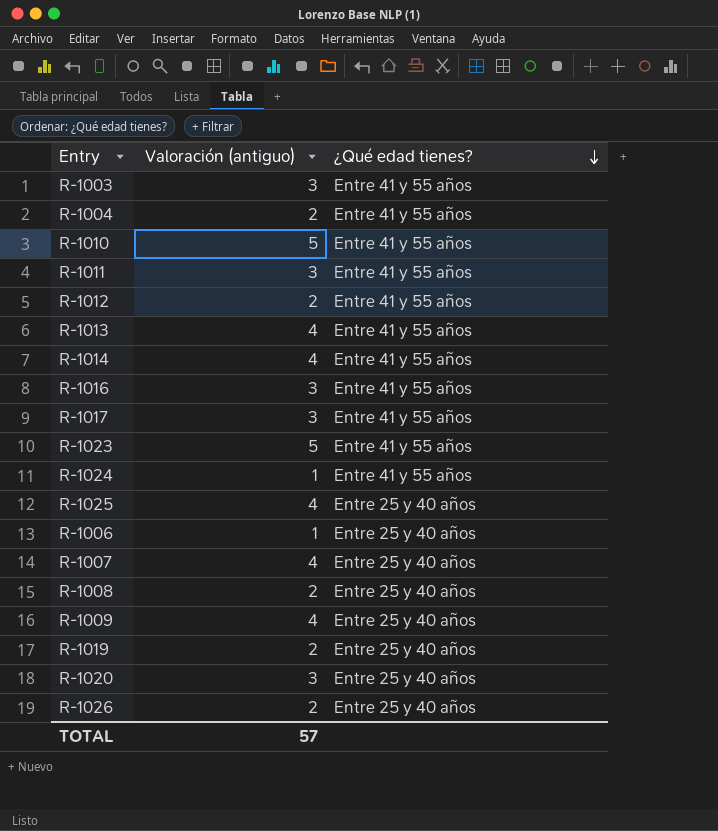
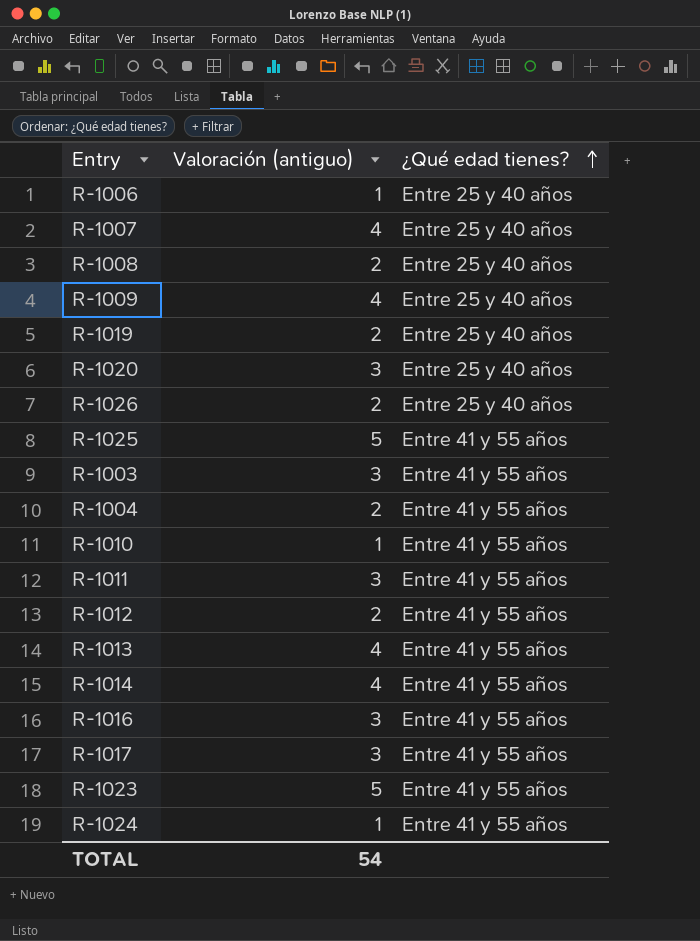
row order: ¿Qué edad tienes? descending -> ¿Qué edad tienes? ascending
R-1025 | Valoración (antiguo): 4 -> 5
R-1025 | ¿Qué edad tienes?: Entre 25 y 40 años -> Entre 41 y 55 años
R-1010 | Valoración (antiguo): 5 -> 1
TOTAL | Valoración (antiguo): 57 -> 54

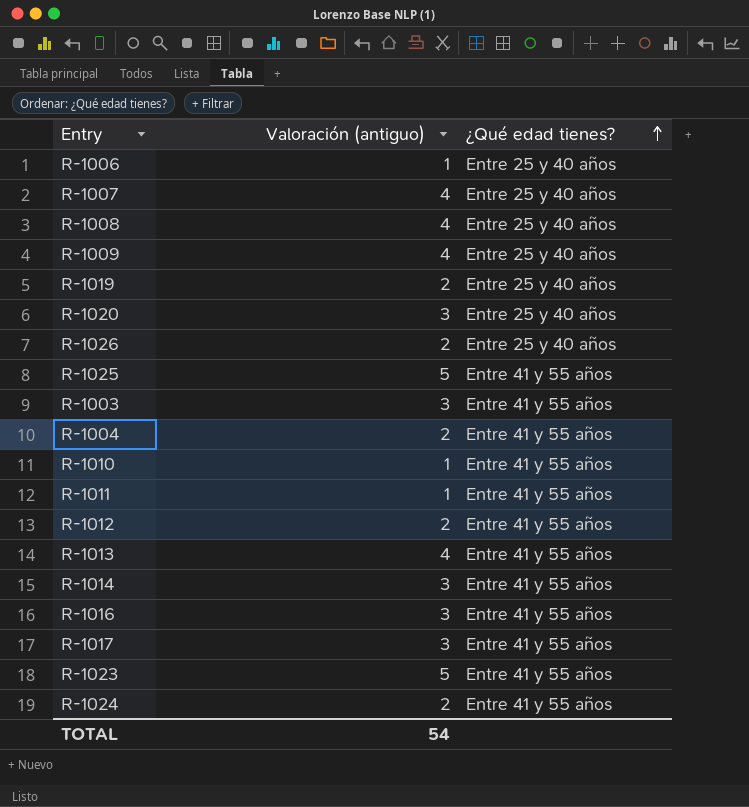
R-1008 | Valoración (antiguo): 2 -> 4
R-1011 | Valoración (antiguo): 3 -> 1
R-1014 | Valoración (antiguo): 4 -> 3
R-1024 | Valoración (antiguo): 1 -> 2

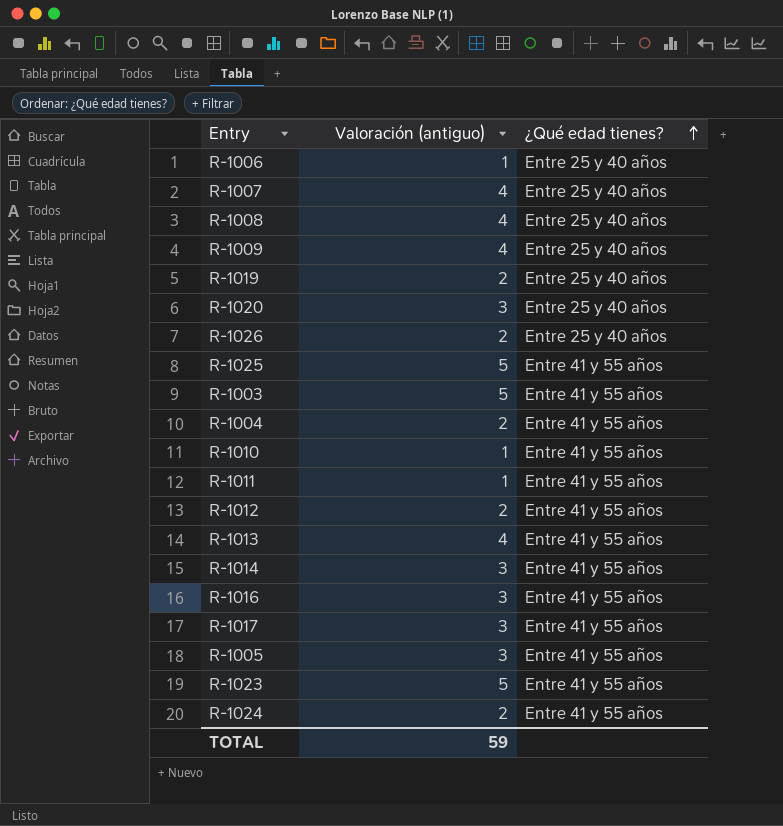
R-1003 | Valoración (antiguo): 3 -> 5
row R-1005: none -> 3 | Entre 41 y 55 años
TOTAL | Valoración (antiguo): 54 -> 59

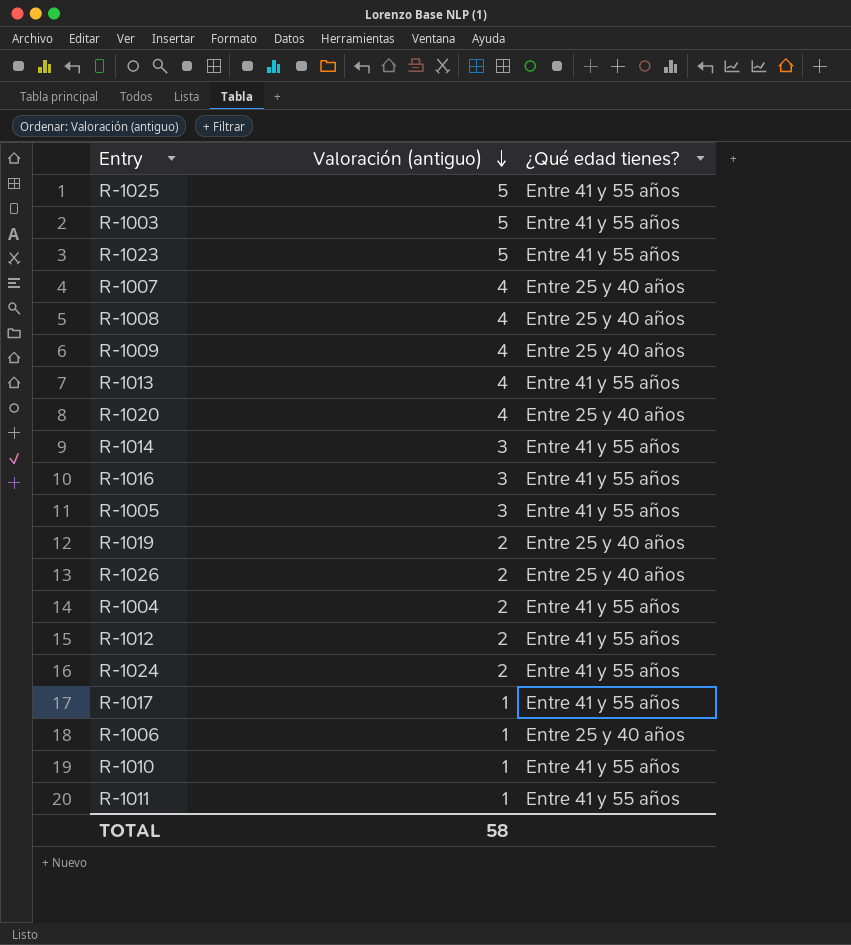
row order: ¿Qué edad tienes? ascending -> Valoración (antiguo) descending
R-1020 | Valoración (antiguo): 3 -> 4
R-1017 | Valoración (antiguo): 3 -> 1
TOTAL | Valoración (antiguo): 59 -> 58

